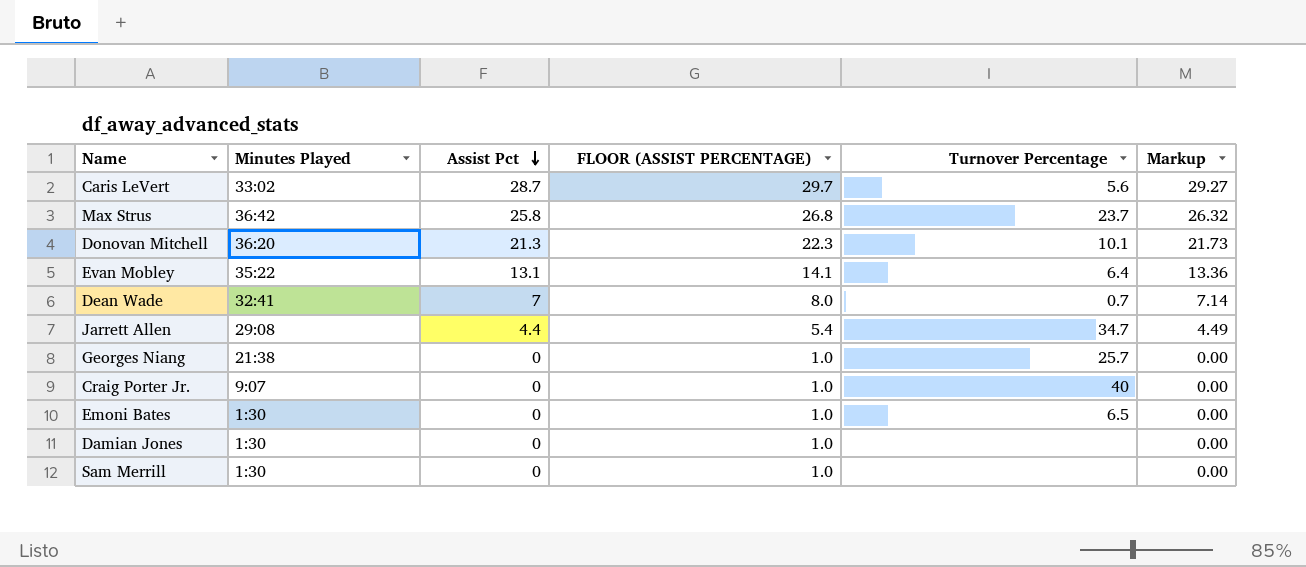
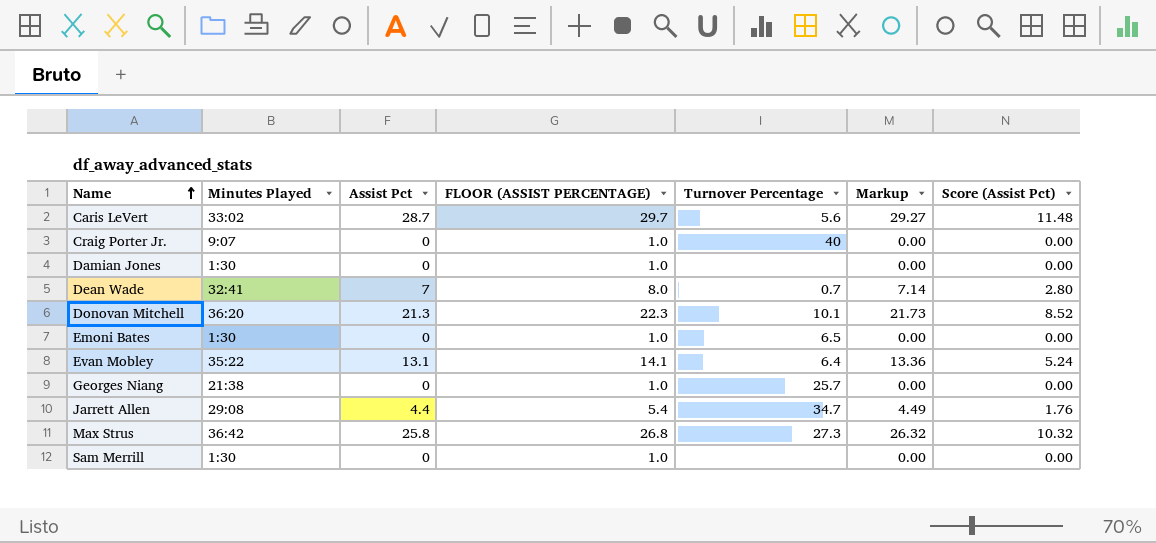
row order: Assist Pct descending -> Name ascending
column Score (Assist Pct) | formula: none -> [Assist Pct] * 0.4
Max Strus | Turnover Percentage: 23.7 -> 27.3

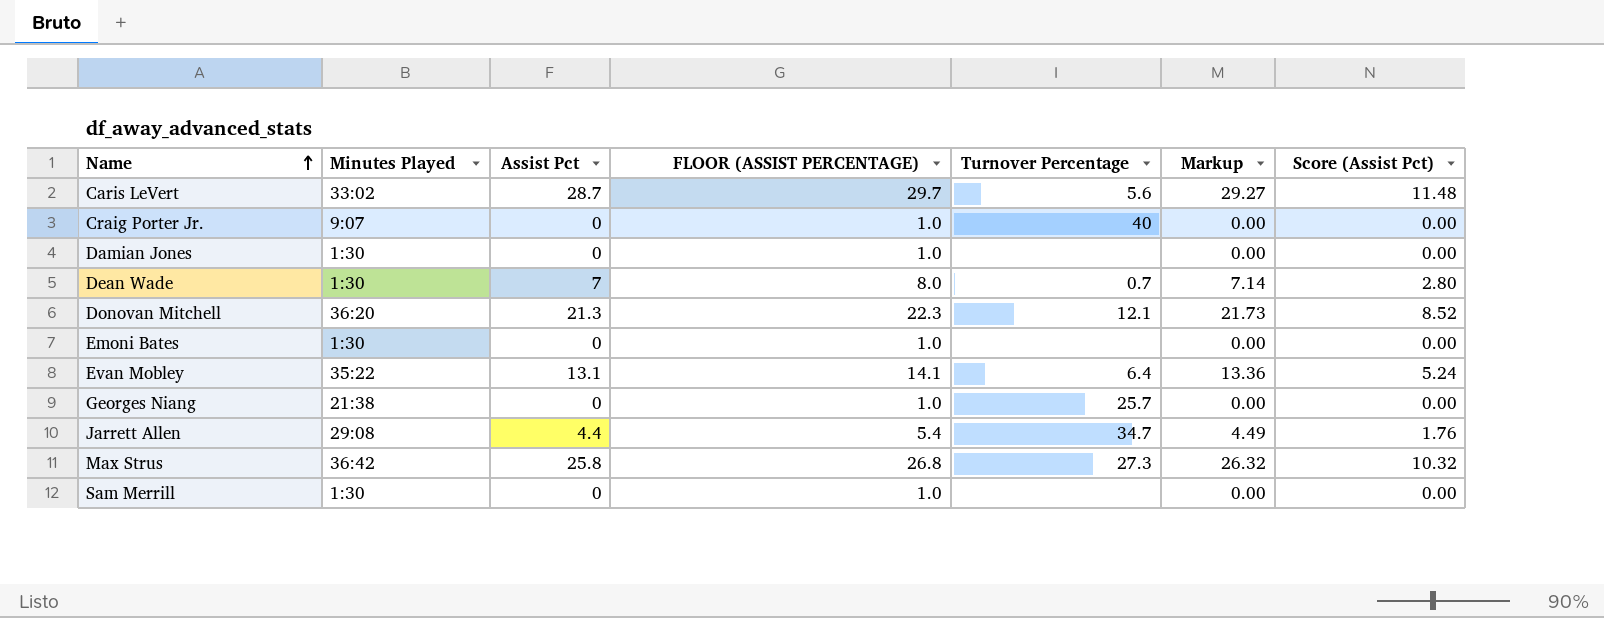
Dean Wade | Minutes Played: 32:41 -> 1:30
Donovan Mitchell | Turnover Percentage: 10.1 -> 12.1
Emoni Bates | Turnover Percentage: 6.5 -> none

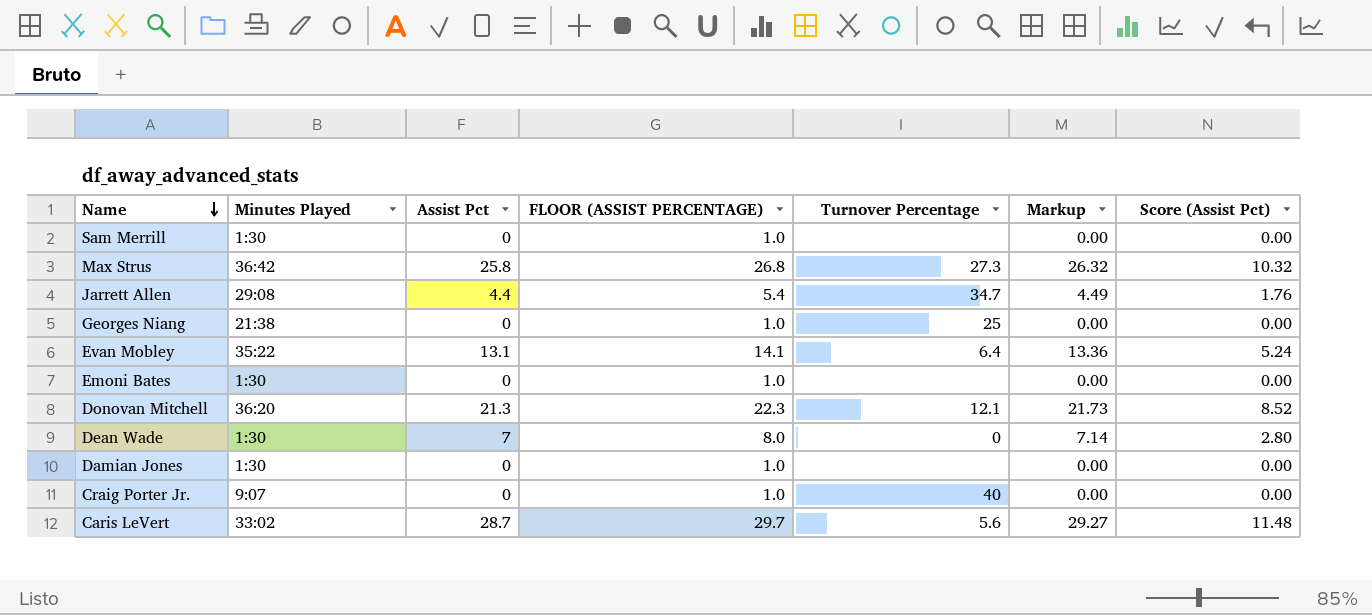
row order: Name ascending -> Name descending
Georges Niang | Turnover Percentage: 25.7 -> 25
Dean Wade | Turnover Percentage: 0.7 -> 0

